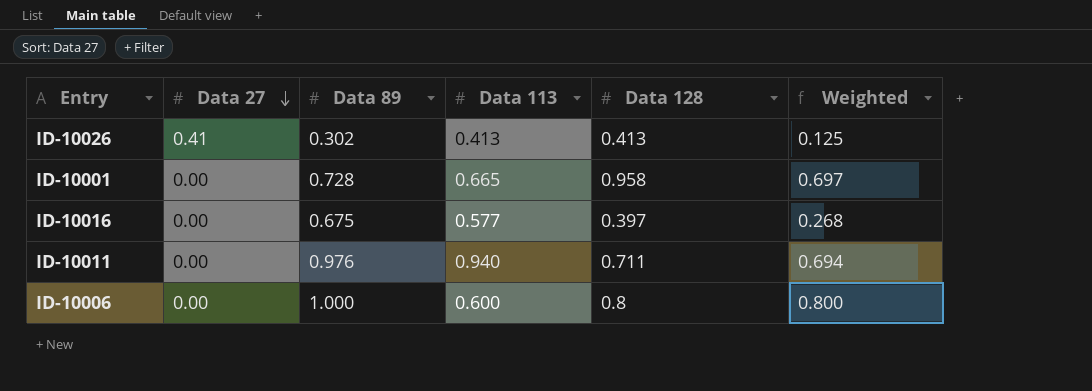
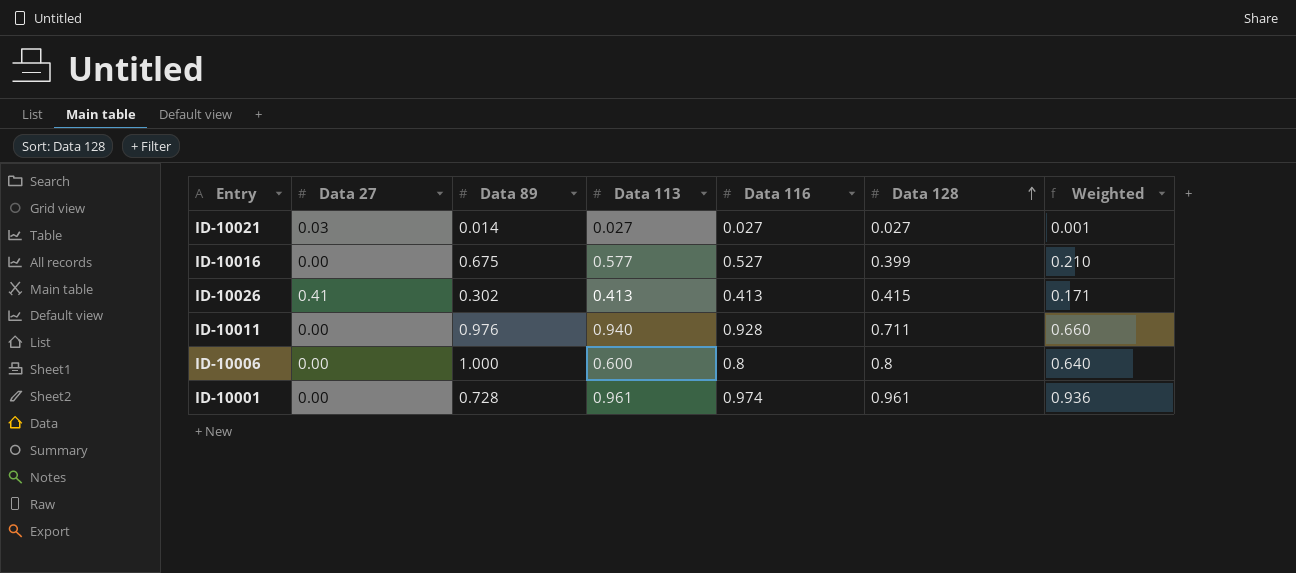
row order: Data 27 descending -> Data 128 ascending
column Data 116 | position: none -> 5
column Weighted | formula: [Data 89] * [Data 128] -> [Data 116] * [Data 128]
row ID-10021: none -> 0.03 | 0.014 | 0.027 | 0.027 | 0.027 | 0.001
ID-10016 | Data 128: 0.397 -> 0.399
ID-10026 | Data 128: 0.413 -> 0.415
ID-10001 | Data 113: 0.665 -> 0.961
ID-10001 | Data 128: 0.958 -> 0.961

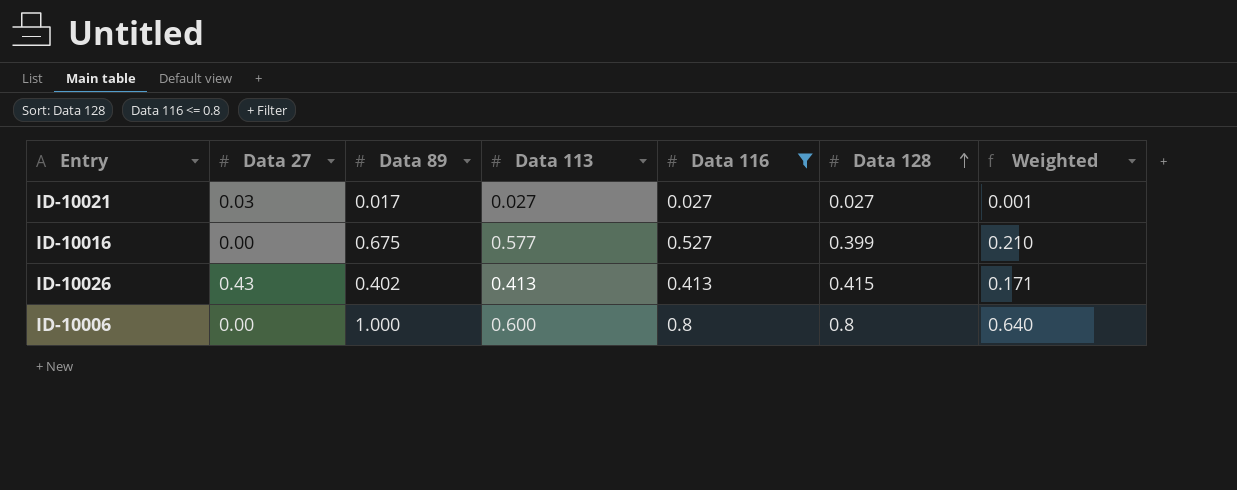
filter: none -> Data 116 <= 0.8
ID-10021 | Data 89: 0.014 -> 0.017
ID-10026 | Data 27: 0.41 -> 0.43
ID-10026 | Data 89: 0.302 -> 0.402

